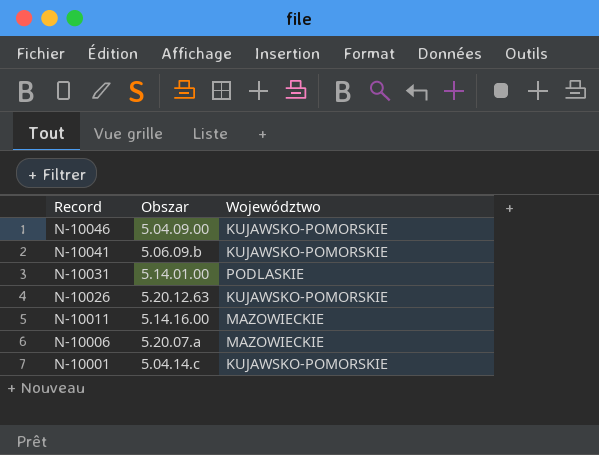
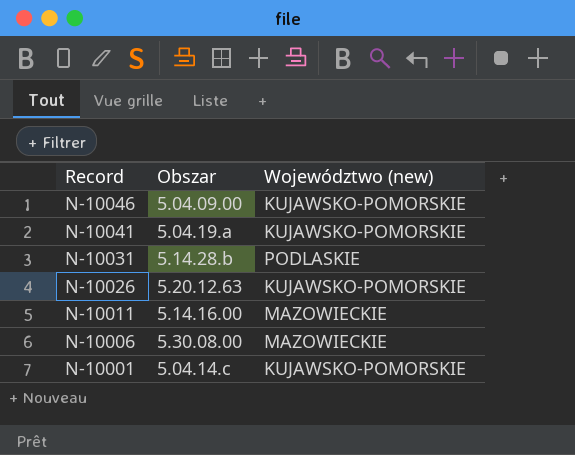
column name: Województwo -> Województwo (new)
N-10041 | Obszar: 5.06.09.b -> 5.04.19.a
N-10031 | Obszar: 5.14.01.00 -> 5.14.28.b
N-10006 | Obszar: 5.20.07.a -> 5.30.08.00

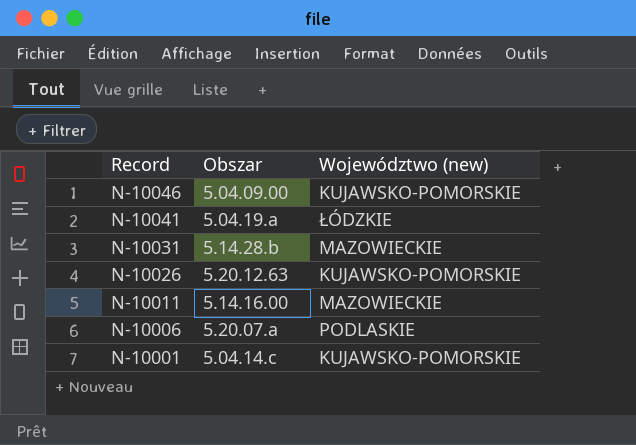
N-10041 | Województwo (new): KUJAWSKO-POMORSKIE -> ŁÓDZKIE
N-10031 | Województwo (new): PODLASKIE -> MAZOWIECKIE
N-10006 | Obszar: 5.30.08.00 -> 5.20.07.a
N-10006 | Województwo (new): MAZOWIECKIE -> PODLASKIE

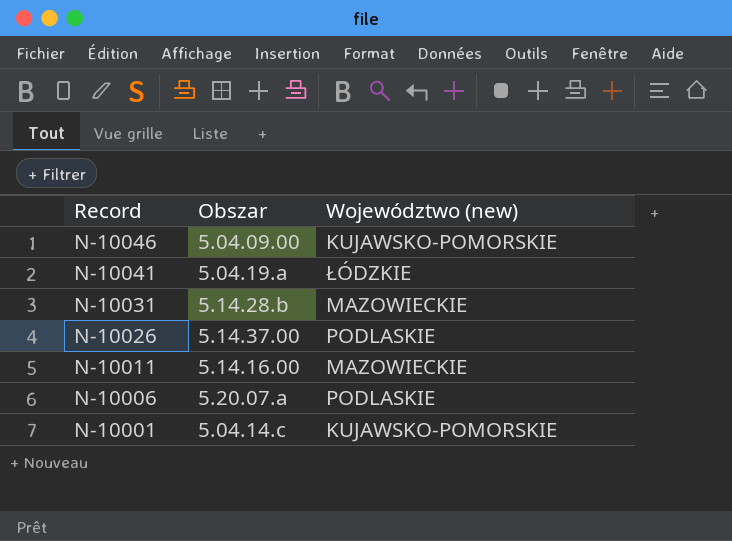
N-10026 | Obszar: 5.20.12.63 -> 5.14.37.00
N-10026 | Województwo (new): KUJAWSKO-POMORSKIE -> PODLASKIE

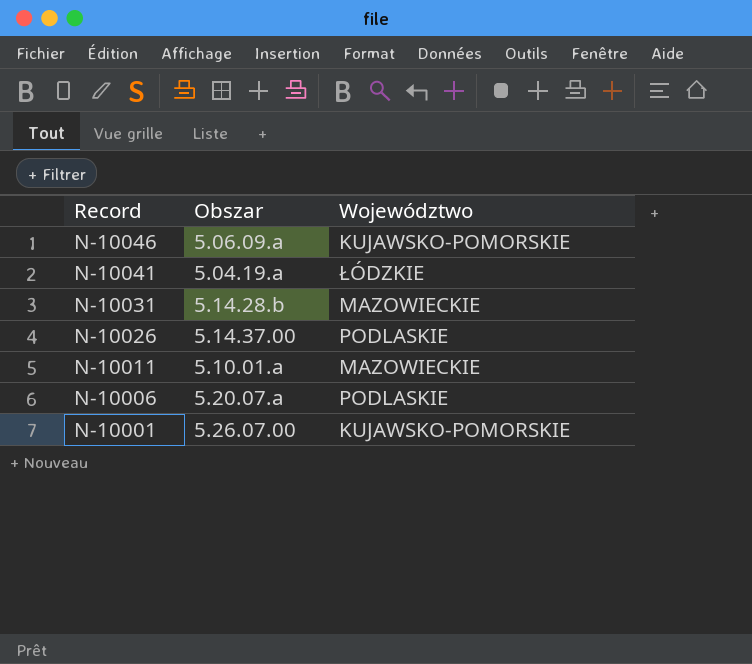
column name: Województwo (new) -> Województwo
N-10046 | Obszar: 5.04.09.00 -> 5.06.09.a
N-10011 | Obszar: 5.14.16.00 -> 5.10.01.a
N-10001 | Obszar: 5.04.14.c -> 5.26.07.00

